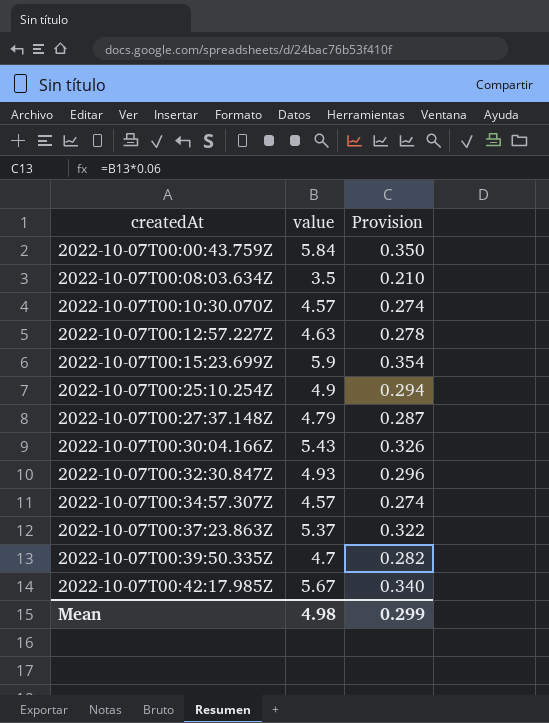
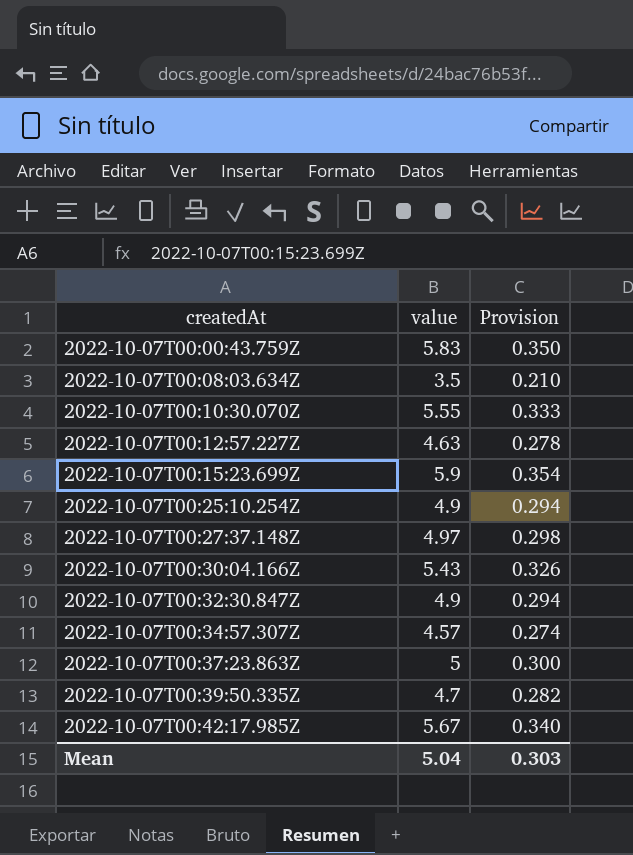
2022-10-07T00:00:43.759Z | value: 5.84 -> 5.83
2022-10-07T00:10:30.070Z | value: 4.57 -> 5.55
2022-10-07T00:10:30.070Z | Provision: 0.274 -> 0.333
2022-10-07T00:27:37.148Z | value: 4.79 -> 4.97
2022-10-07T00:27:37.148Z | Provision: 0.287 -> 0.298
2022-10-07T00:32:30.847Z | value: 4.93 -> 4.9
2022-10-07T00:32:30.847Z | Provision: 0.296 -> 0.294
2022-10-07T00:37:23.863Z | value: 5.37 -> 5
2022-10-07T00:37:23.863Z | Provision: 0.322 -> 0.300
Mean | value: 4.98 -> 5.04
Mean | Provision: 0.299 -> 0.303

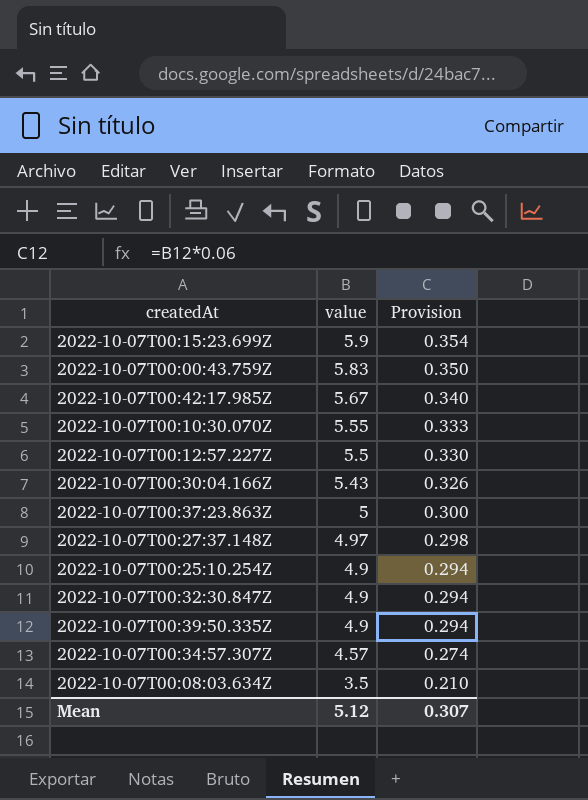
row order: createdAt ascending -> value descending
2022-10-07T00:12:57.227Z | value: 4.63 -> 5.5
2022-10-07T00:12:57.227Z | Provision: 0.278 -> 0.330
2022-10-07T00:39:50.335Z | value: 4.7 -> 4.9
2022-10-07T00:39:50.335Z | Provision: 0.282 -> 0.294
Mean | value: 5.04 -> 5.12
Mean | Provision: 0.303 -> 0.307

